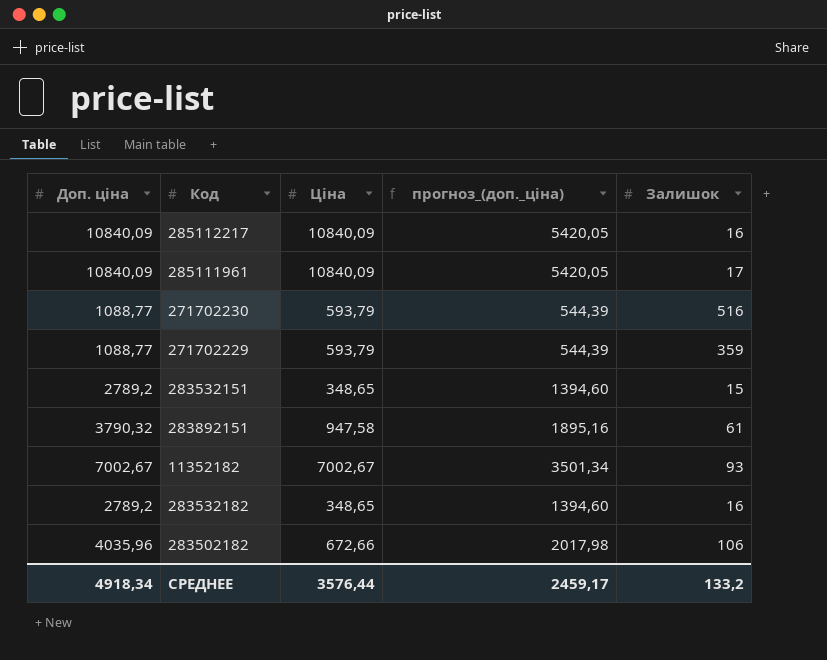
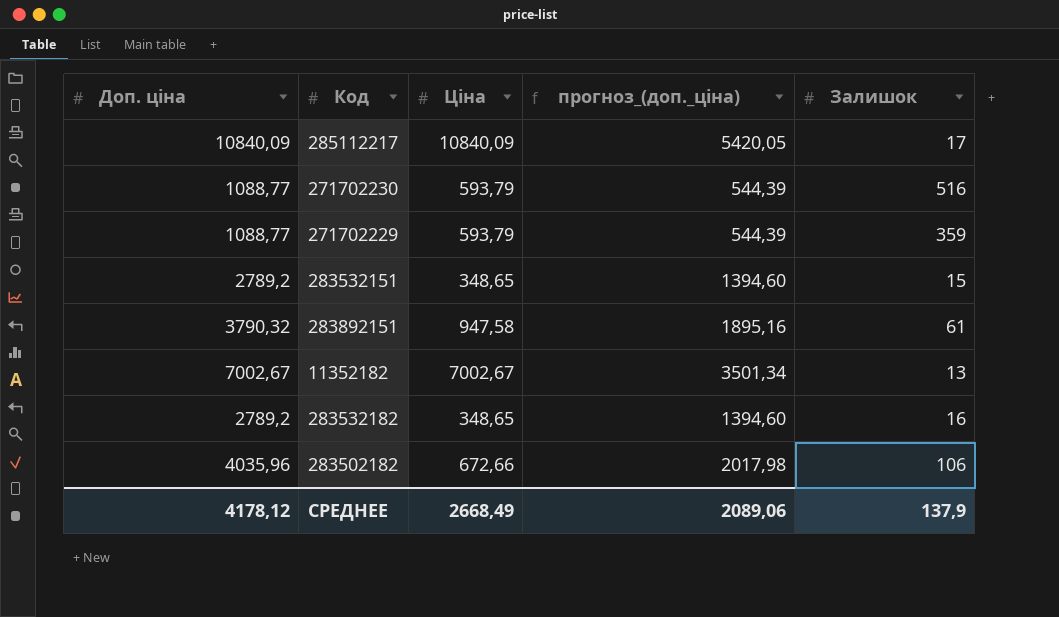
row 285111961: 10840,09 | 10840,09 | 5420,05 | 17 -> none
285112217 | Залишок: 16 -> 17
11352182 | Залишок: 93 -> 13
СРЕДНЕЕ | Доп. ціна: 4918,34 -> 4178,12
СРЕДНЕЕ | Ціна: 3576,44 -> 2668,49
СРЕДНЕЕ | прогноз_(доп._ціна): 2459,17 -> 2089,06
СРЕДНЕЕ | Залишок: 133,2 -> 137,9

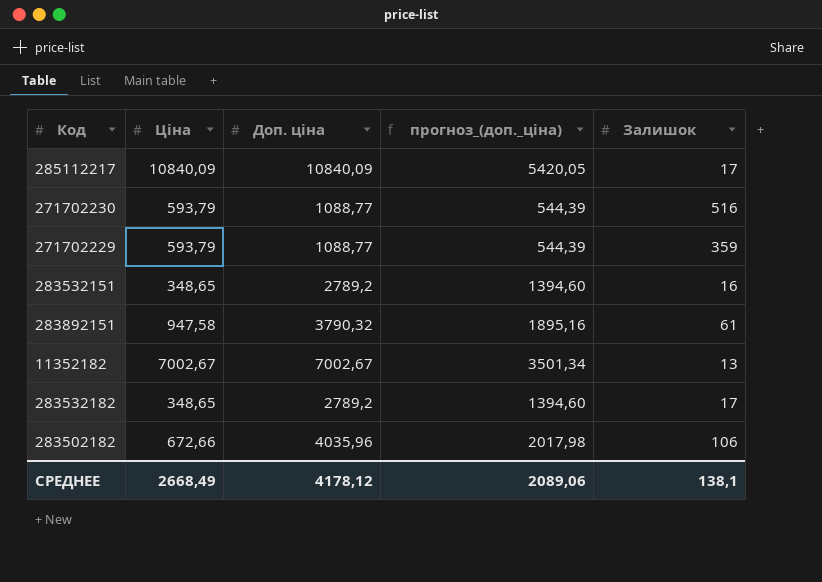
column Доп. ціна | position: 1 -> 3
283532151 | Залишок: 15 -> 16
283532182 | Залишок: 16 -> 17
СРЕДНЕЕ | Залишок: 137,9 -> 138,1

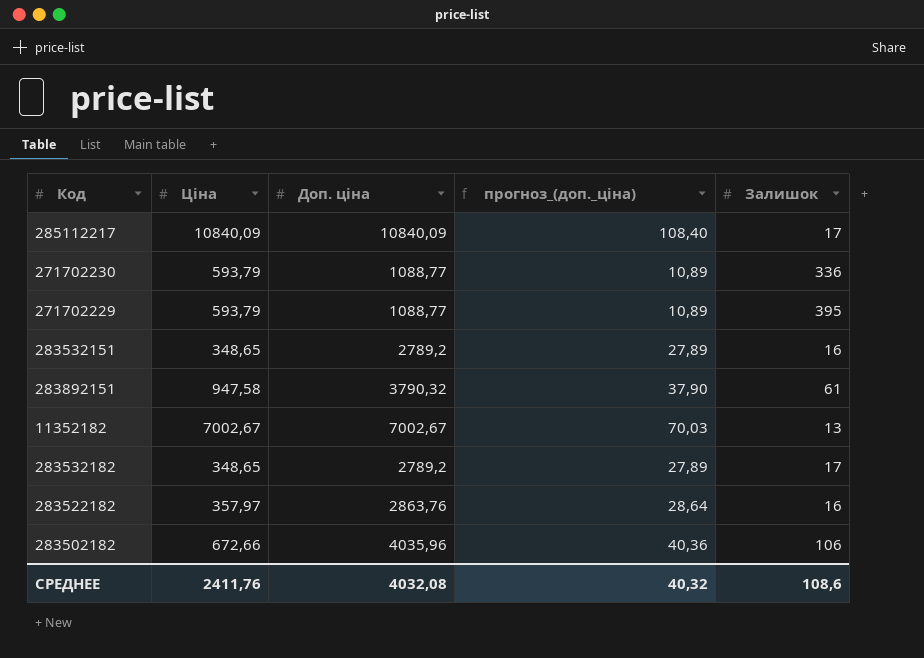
column прогноз_(доп._ціна) | formula: [Доп. ціна] * 0,5 -> [Доп. ціна] * 0,01
271702230 | Залишок: 516 -> 336
271702229 | Залишок: 359 -> 395
row 283522182: none -> 357,97 | 2863,76 | 28,64 | 16
СРЕДНЕЕ | Ціна: 2668,49 -> 2411,76
СРЕДНЕЕ | Доп. ціна: 4178,12 -> 4032,08
СРЕДНЕЕ | прогноз_(доп._ціна): 2089,06 -> 40,32
СРЕДНЕЕ | Залишок: 138,1 -> 108,6

